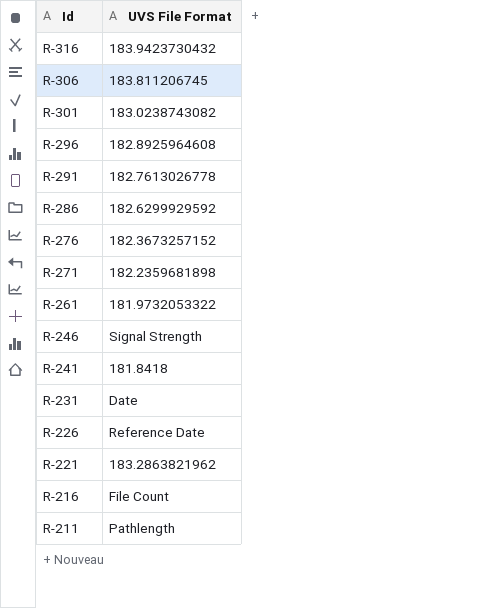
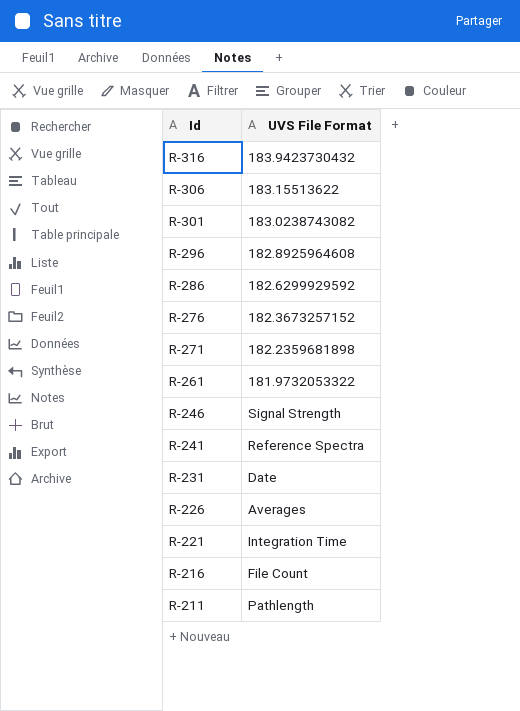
row R-291: 182.7613026778 -> none
R-306 | UVS File Format: 183.811206745 -> 183.15513622
R-241 | UVS File Format: 181.8418 -> Reference Spectra
R-226 | UVS File Format: Reference Date -> Averages
R-221 | UVS File Format: 183.2863821962 -> Integration Time

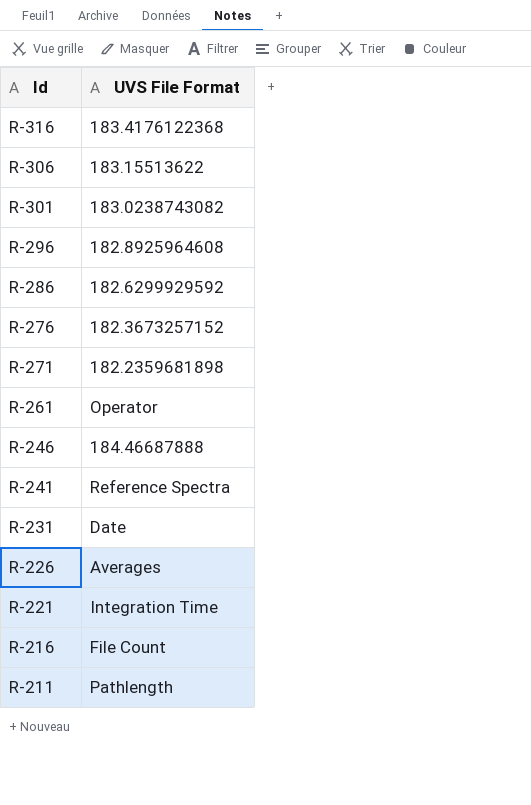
R-316 | UVS File Format: 183.9423730432 -> 183.4176122368
R-261 | UVS File Format: 181.9732053322 -> Operator
R-246 | UVS File Format: Signal Strength -> 184.46687888

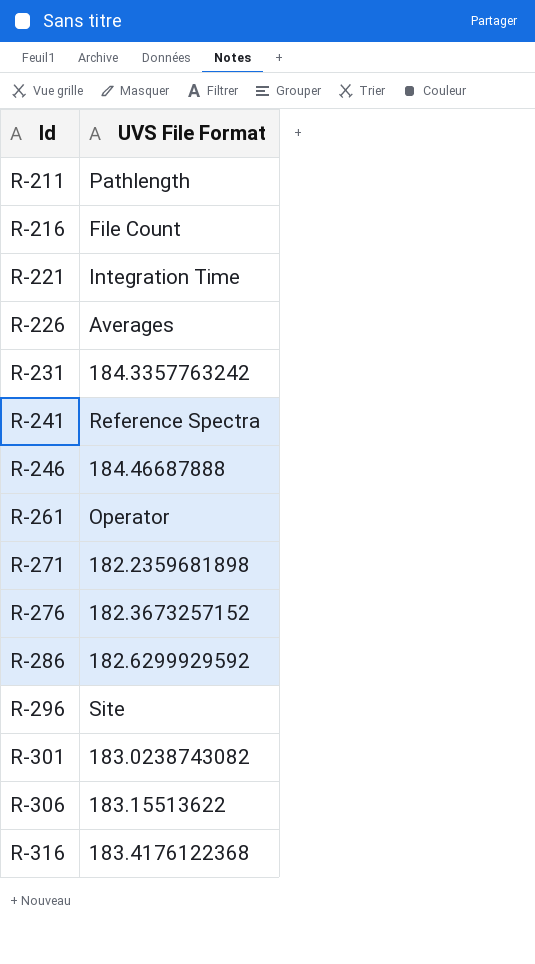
row order: Id descending -> Id ascending
R-231 | UVS File Format: Date -> 184.3357763242
R-296 | UVS File Format: 182.8925964608 -> Site

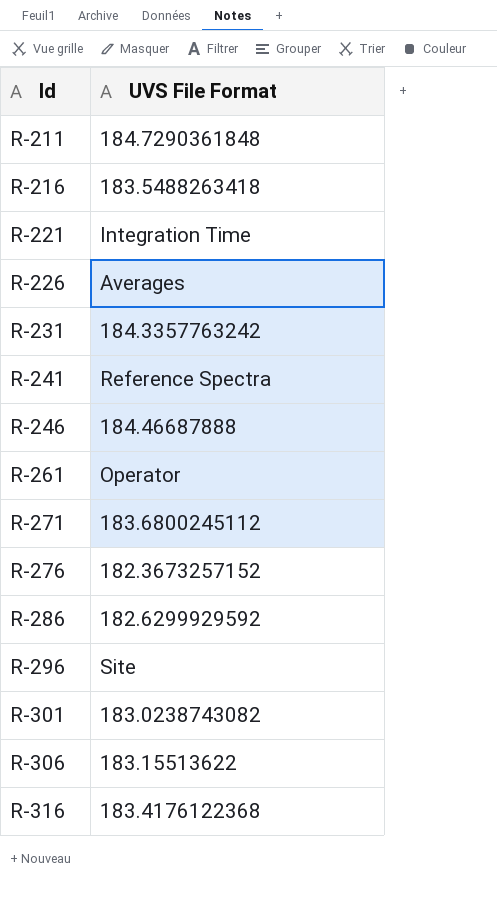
R-211 | UVS File Format: Pathlength -> 184.7290361848
R-216 | UVS File Format: File Count -> 183.5488263418
R-271 | UVS File Format: 182.2359681898 -> 183.6800245112

